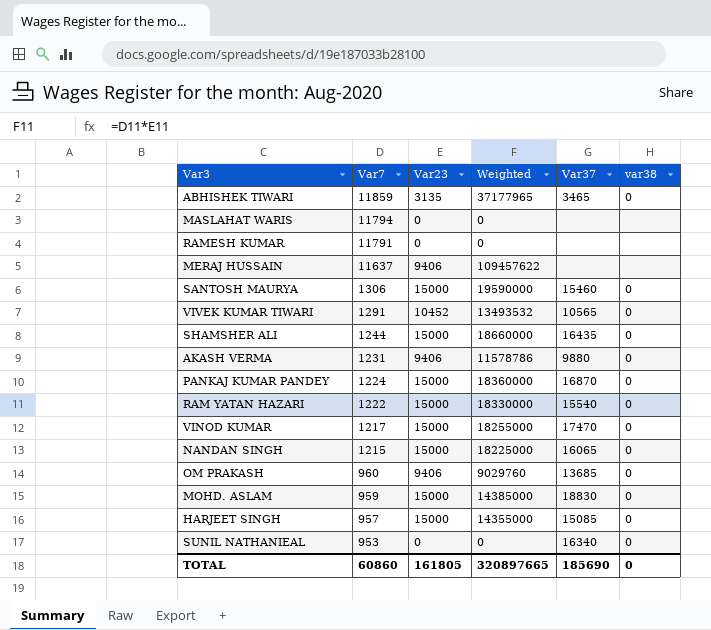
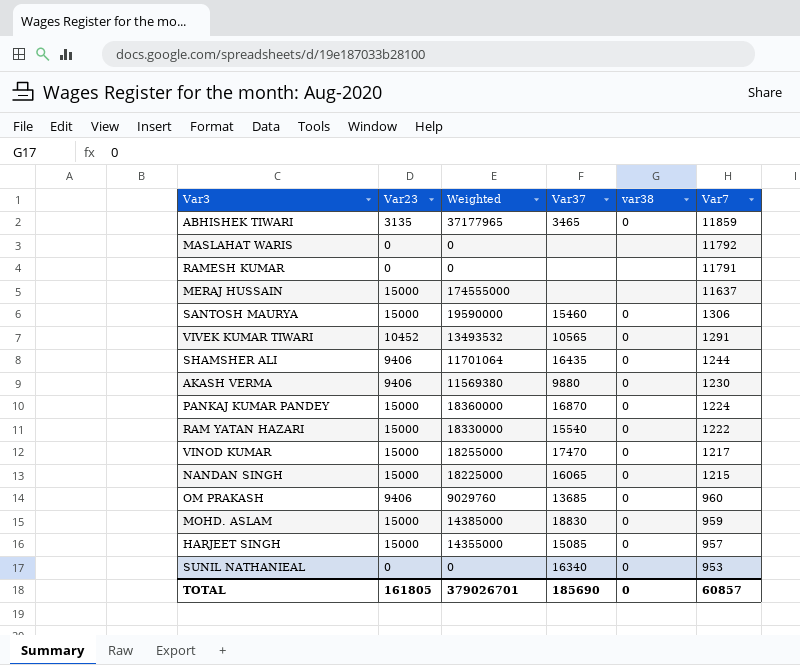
column Var7 | position: 2 -> 6
MASLAHAT WARIS | Var7: 11794 -> 11792
MERAJ HUSSAIN | Var23: 9406 -> 15000
MERAJ HUSSAIN | Weighted: 109457622 -> 174555000
SHAMSHER ALI | Var23: 15000 -> 9406
SHAMSHER ALI | Weighted: 18660000 -> 11701064
AKASH VERMA | Weighted: 11578786 -> 11569380
AKASH VERMA | Var7: 1231 -> 1230
TOTAL | Weighted: 320897665 -> 379026701
TOTAL | Var7: 60860 -> 60857

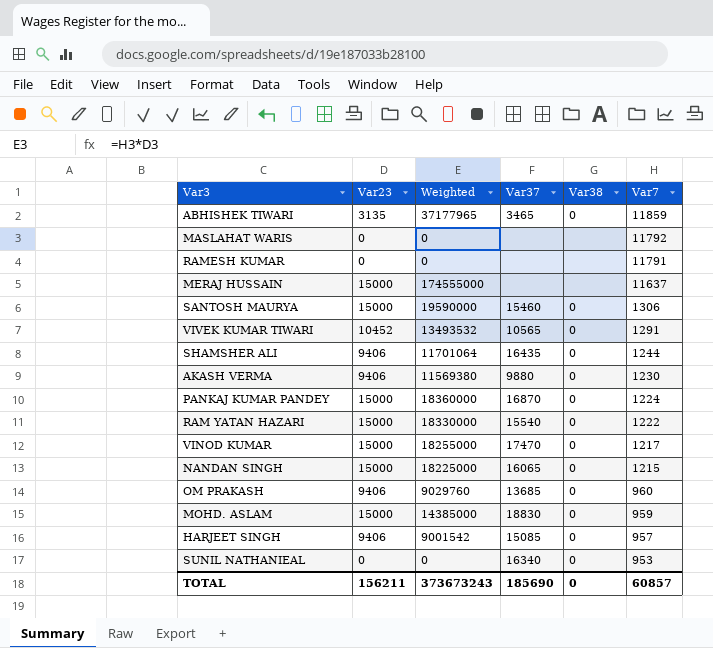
column name: var38 -> Var38
HARJEET SINGH | Var23: 15000 -> 9406
HARJEET SINGH | Weighted: 14355000 -> 9001542
TOTAL | Var23: 161805 -> 156211
TOTAL | Weighted: 379026701 -> 373673243

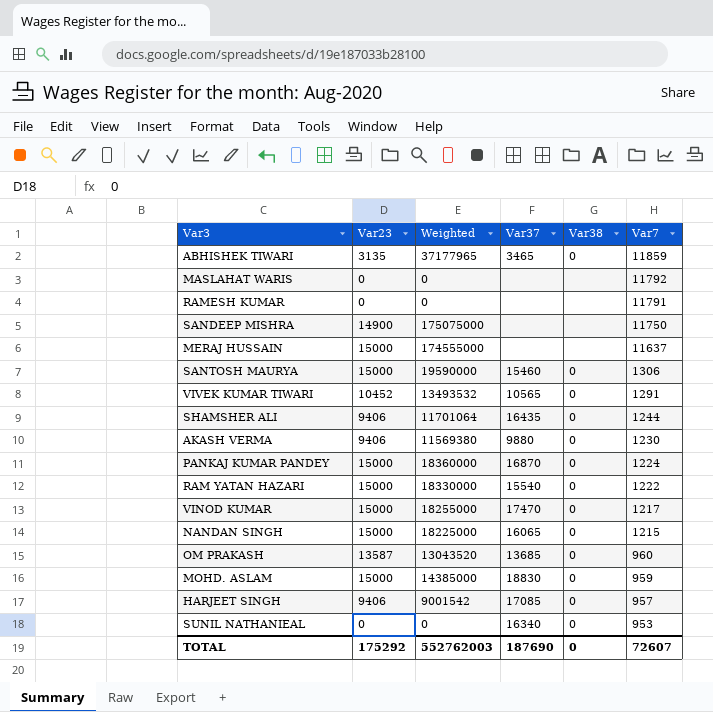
row SANDEEP MISHRA: none -> 14900 | 175075000 | none | none | 11750
OM PRAKASH | Var23: 9406 -> 13587
OM PRAKASH | Weighted: 9029760 -> 13043520
HARJEET SINGH | Var37: 15085 -> 17085
TOTAL | Var23: 156211 -> 175292
TOTAL | Weighted: 373673243 -> 552762003
TOTAL | Var37: 185690 -> 187690
TOTAL | Var7: 60857 -> 72607

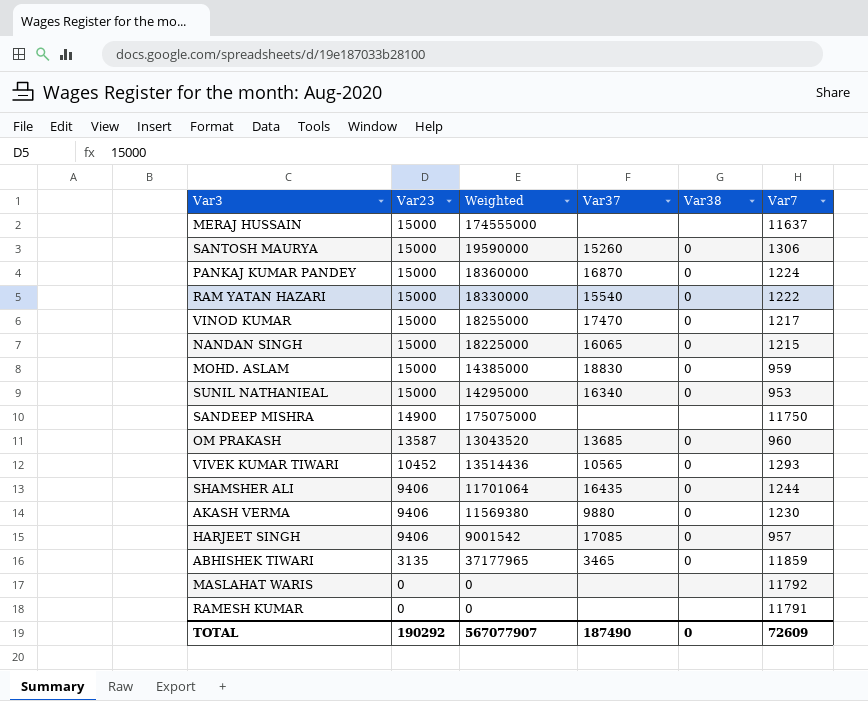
row order: Var7 descending -> Var23 descending
SANTOSH MAURYA | Var37: 15460 -> 15260
SUNIL NATHANIEAL | Var23: 0 -> 15000
SUNIL NATHANIEAL | Weighted: 0 -> 14295000
VIVEK KUMAR TIWARI | Weighted: 13493532 -> 13514436
VIVEK KUMAR TIWARI | Var7: 1291 -> 1293
TOTAL | Var23: 175292 -> 190292
TOTAL | Weighted: 552762003 -> 567077907
TOTAL | Var37: 187690 -> 187490
TOTAL | Var7: 72607 -> 72609

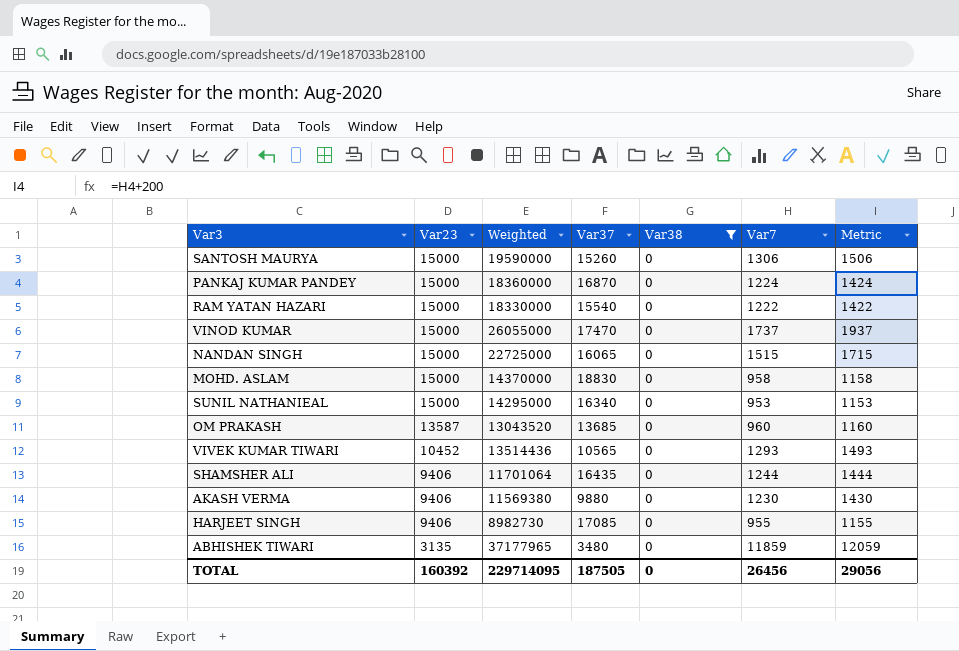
filter: none -> Var38 = 0
column Metric | formula: none -> [Var7] + 200
VINOD KUMAR | Weighted: 18255000 -> 26055000
VINOD KUMAR | Var7: 1217 -> 1737
NANDAN SINGH | Weighted: 18225000 -> 22725000
NANDAN SINGH | Var7: 1215 -> 1515
MOHD. ASLAM | Weighted: 14385000 -> 14370000
MOHD. ASLAM | Var7: 959 -> 958
HARJEET SINGH | Weighted: 9001542 -> 8982730
HARJEET SINGH | Var7: 957 -> 955
ABHISHEK TIWARI | Var37: 3465 -> 3480
TOTAL | Var23: 190292 -> 160392
TOTAL | Weighted: 567077907 -> 229714095
TOTAL | Var37: 187490 -> 187505
TOTAL | Var7: 72609 -> 26456

